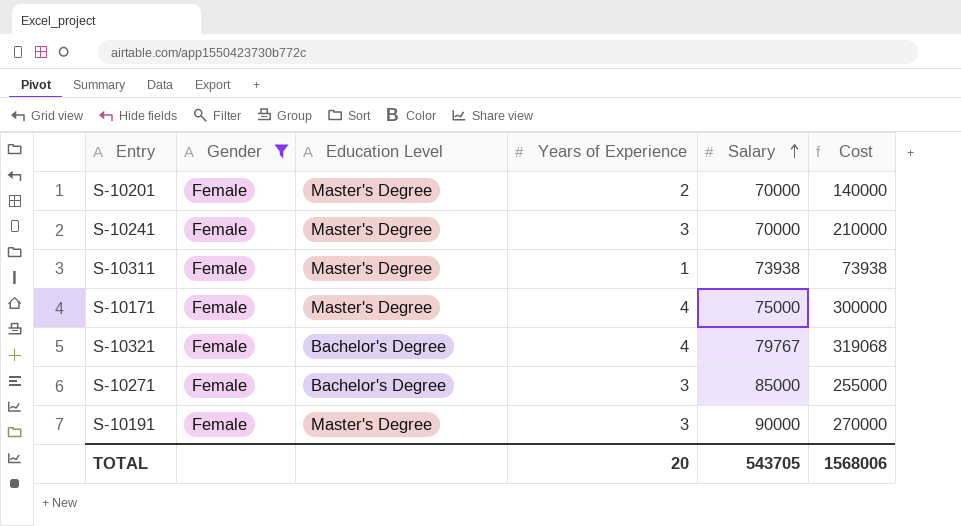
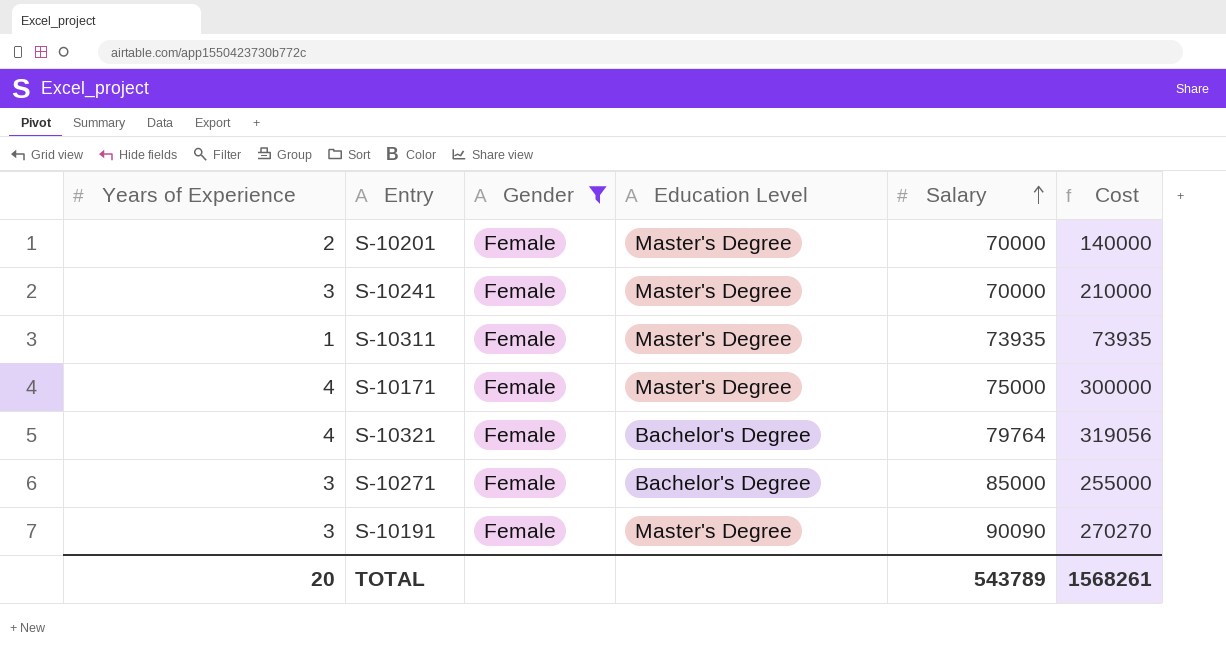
column Years of Experience | position: 4 -> 1
S-10311 | Salary: 73938 -> 73935
S-10311 | Cost: 73938 -> 73935
S-10321 | Salary: 79767 -> 79764
S-10321 | Cost: 319068 -> 319056
S-10191 | Salary: 90000 -> 90090
S-10191 | Cost: 270000 -> 270270
TOTAL | Salary: 543705 -> 543789
TOTAL | Cost: 1568006 -> 1568261

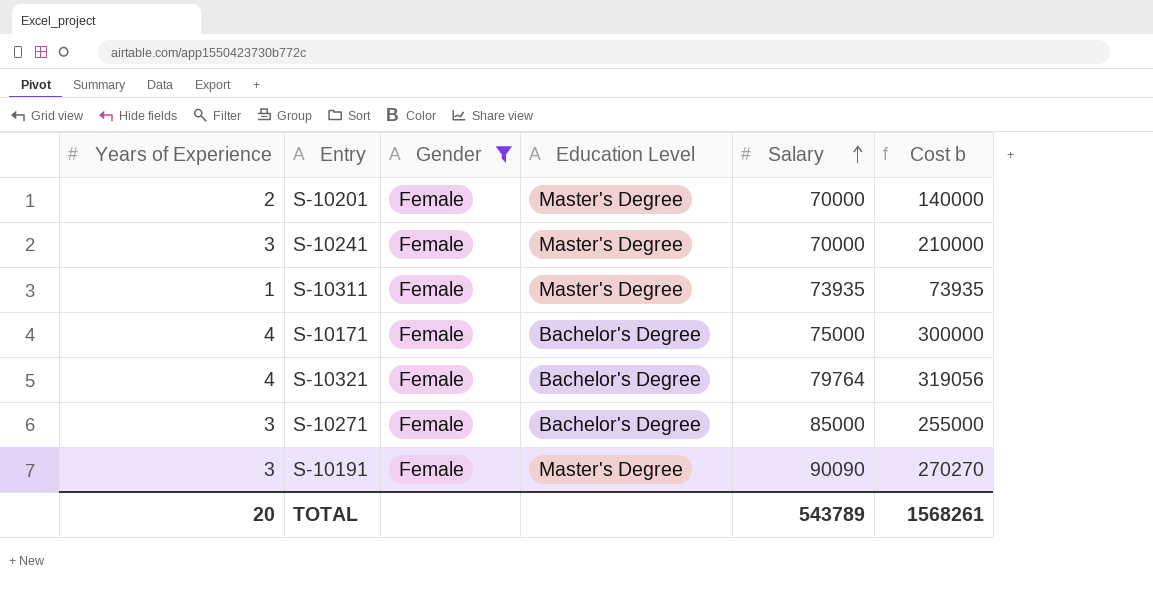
column name: Cost -> Cost b
S-10171 | Education Level: Master's Degree -> Bachelor's Degree

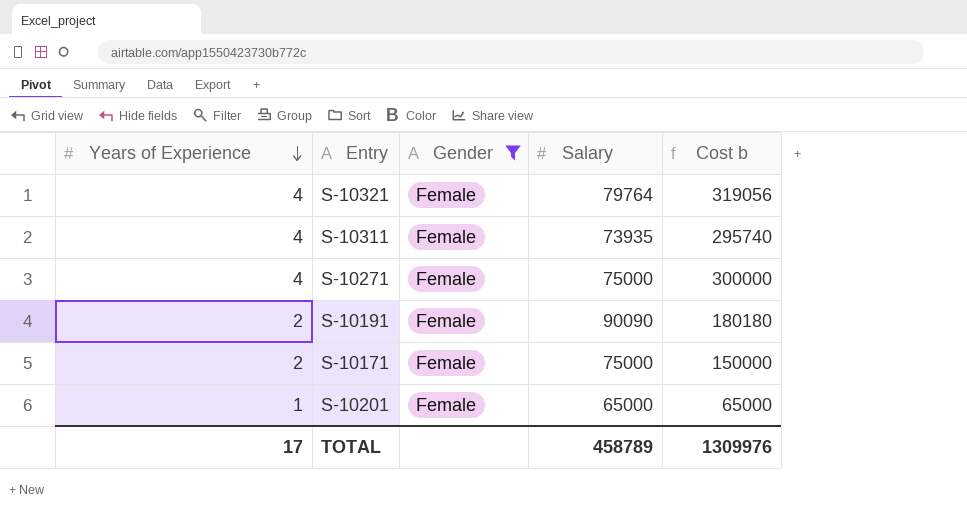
row order: Salary ascending -> Years of Experience descending
column Education Level | position: 4 -> none
row S-10241: 3 | Female | Master's Degree | 70000 | 210000 -> none
S-10311 | Years of Experience: 1 -> 4
S-10311 | Cost b: 73935 -> 295740
S-10271 | Years of Experience: 3 -> 4
S-10271 | Salary: 85000 -> 75000
S-10271 | Cost b: 255000 -> 300000
S-10191 | Years of Experience: 3 -> 2
S-10191 | Cost b: 270270 -> 180180
S-10171 | Years of Experience: 4 -> 2
S-10171 | Cost b: 300000 -> 150000
S-10201 | Years of Experience: 2 -> 1
S-10201 | Salary: 70000 -> 65000
S-10201 | Cost b: 140000 -> 65000
TOTAL | Years of Experience: 20 -> 17
TOTAL | Salary: 543789 -> 458789
TOTAL | Cost b: 1568261 -> 1309976

